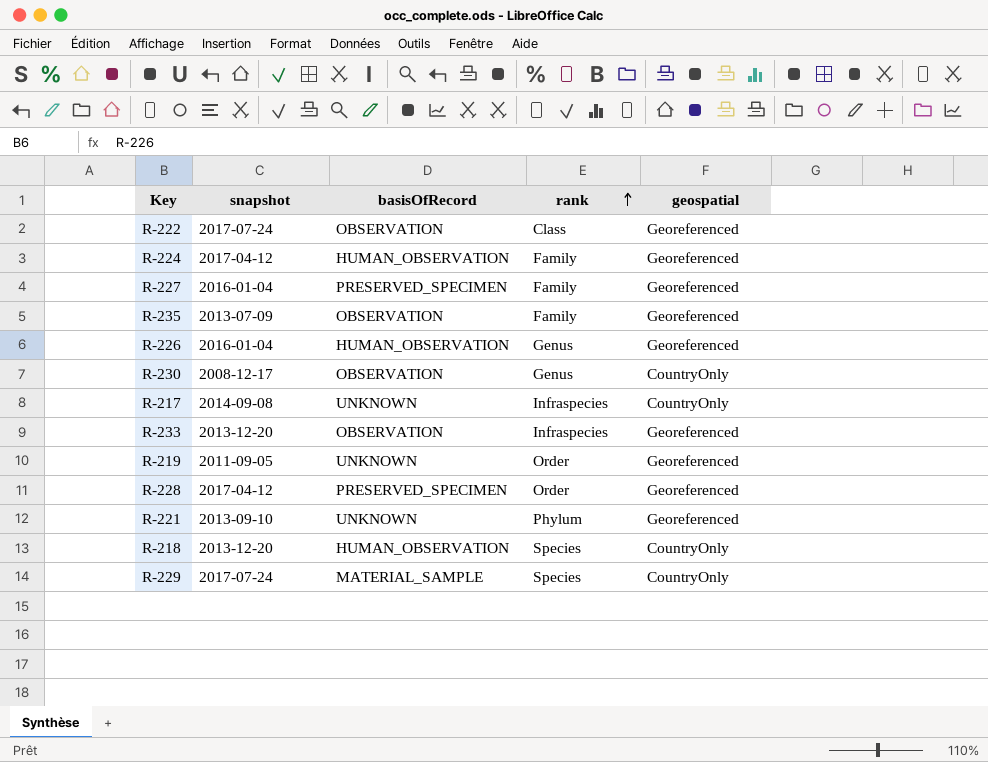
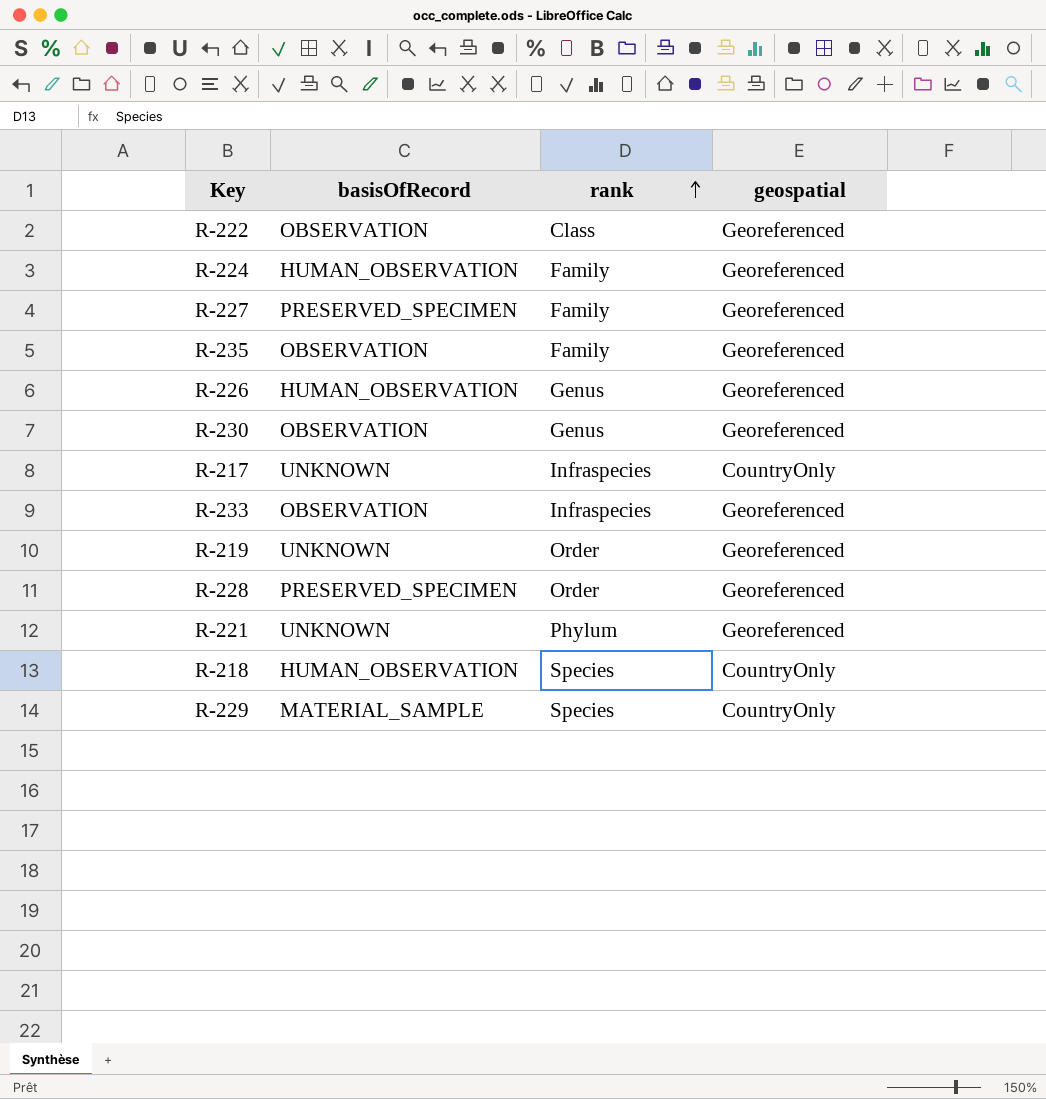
column snapshot | position: 2 -> none
R-230 | geospatial: CountryOnly -> Georeferenced

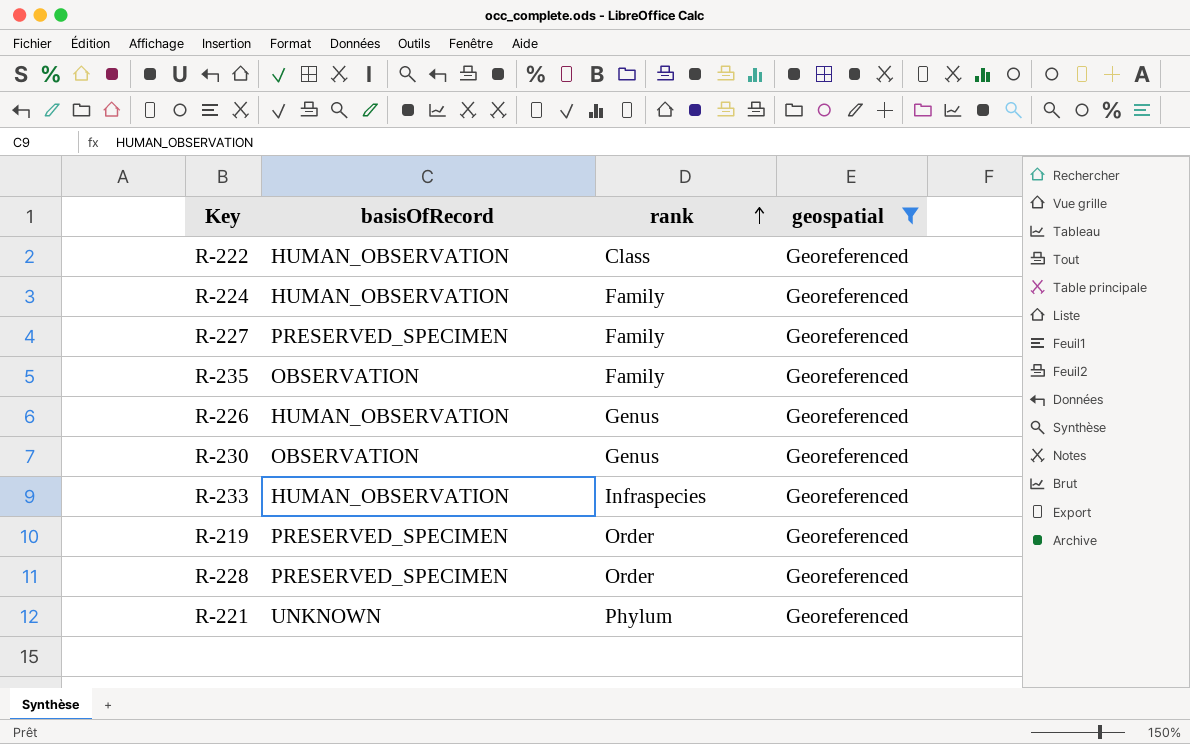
filter: none -> geospatial = Georeferenced
R-222 | basisOfRecord: OBSERVATION -> HUMAN_OBSERVATION
R-233 | basisOfRecord: OBSERVATION -> HUMAN_OBSERVATION
R-219 | basisOfRecord: UNKNOWN -> PRESERVED_SPECIMEN

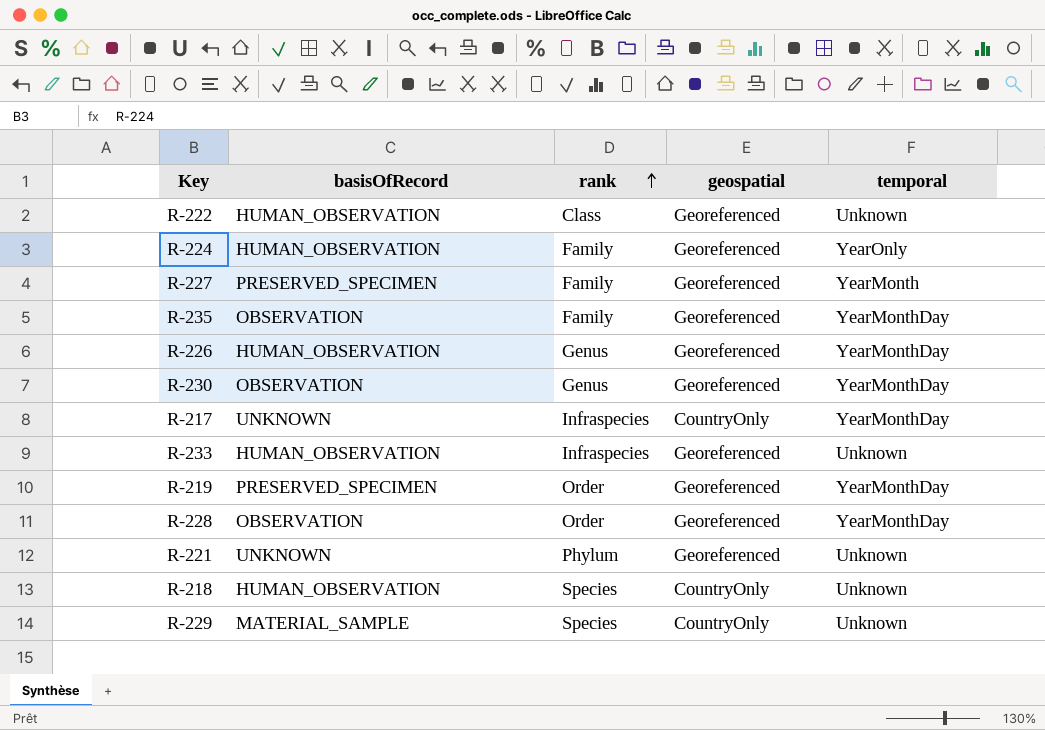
filter: geospatial = Georeferenced -> none
column temporal | position: none -> 5
R-228 | basisOfRecord: PRESERVED_SPECIMEN -> OBSERVATION

